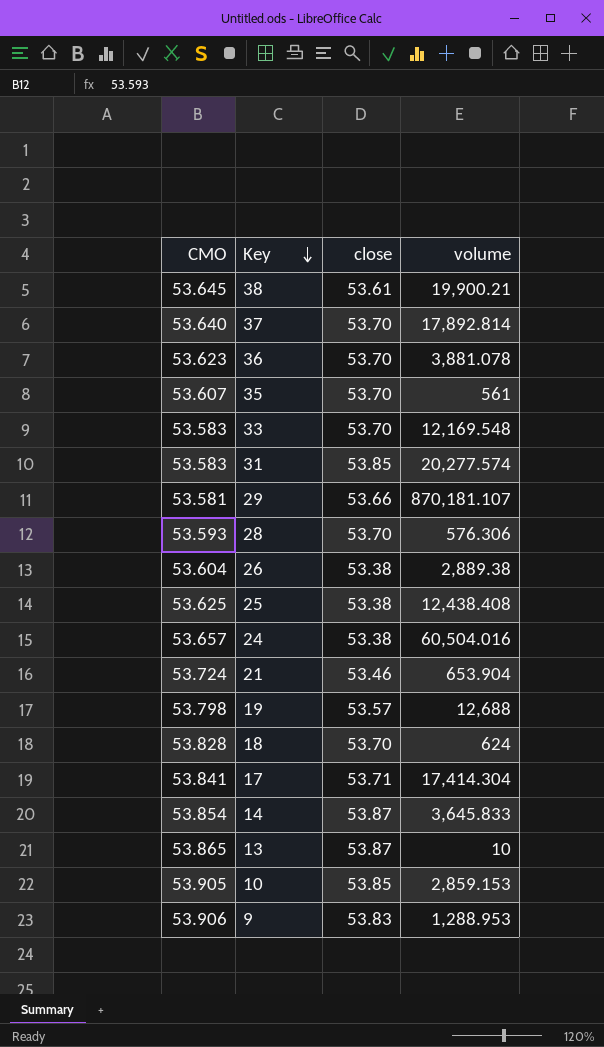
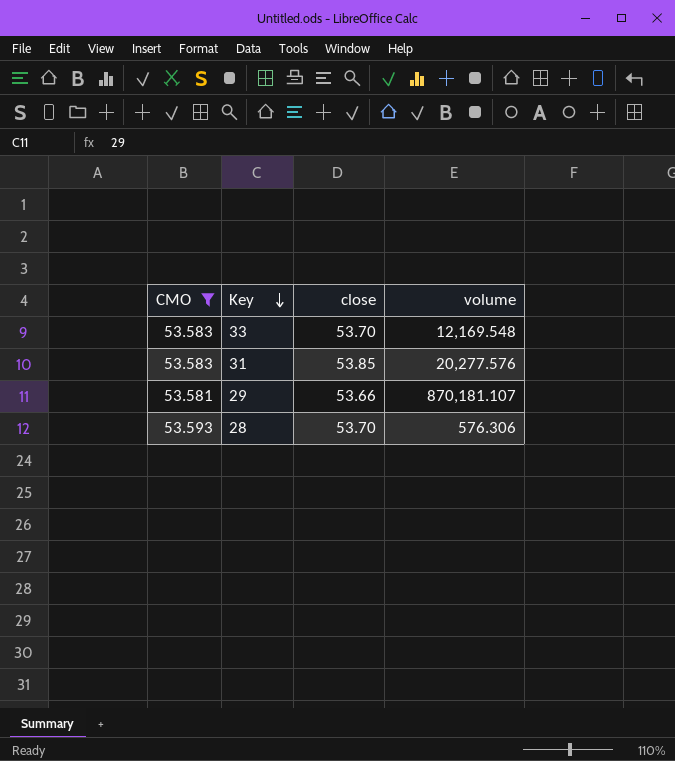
filter: none -> CMO <= 53.593
31 | volume: 20,277.574 -> 20,277.576

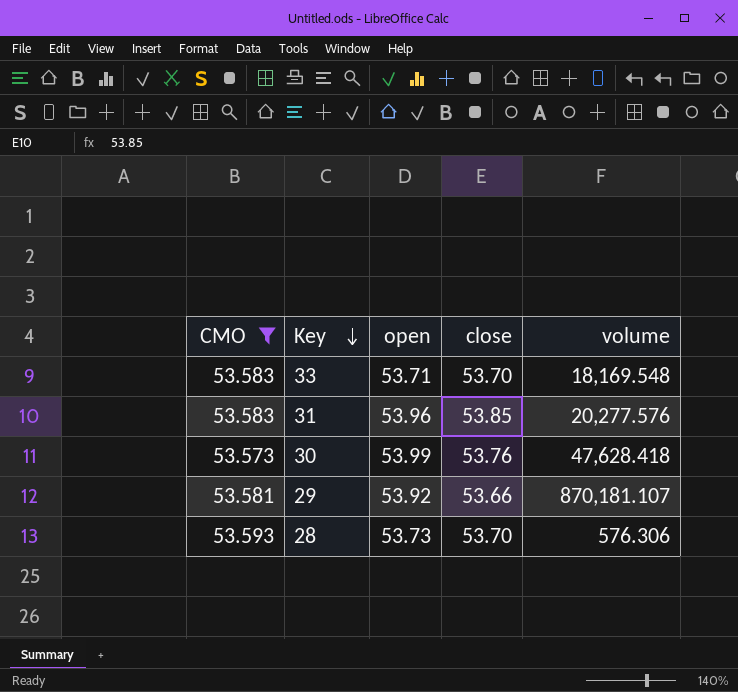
column open | position: none -> 3
33 | volume: 12,169.548 -> 18,169.548
row 30: none -> 53.573 | 53.99 | 53.76 | 47,628.418

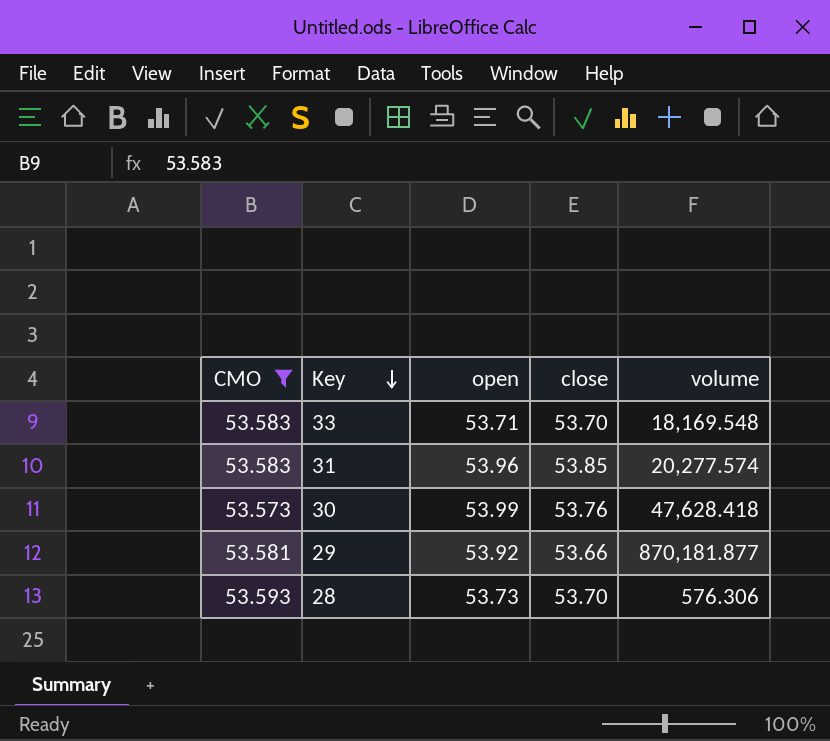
31 | volume: 20,277.576 -> 20,277.574
29 | volume: 870,181.107 -> 870,181.877

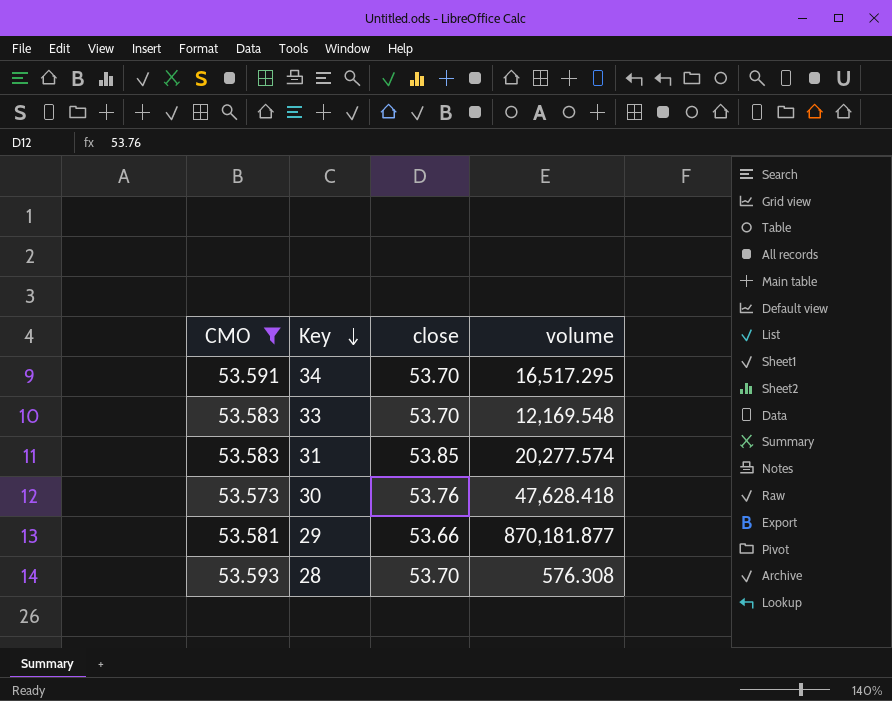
column open | position: 3 -> none
row 34: none -> 53.591 | 53.70 | 16,517.295
33 | volume: 18,169.548 -> 12,169.548
28 | volume: 576.306 -> 576.308

